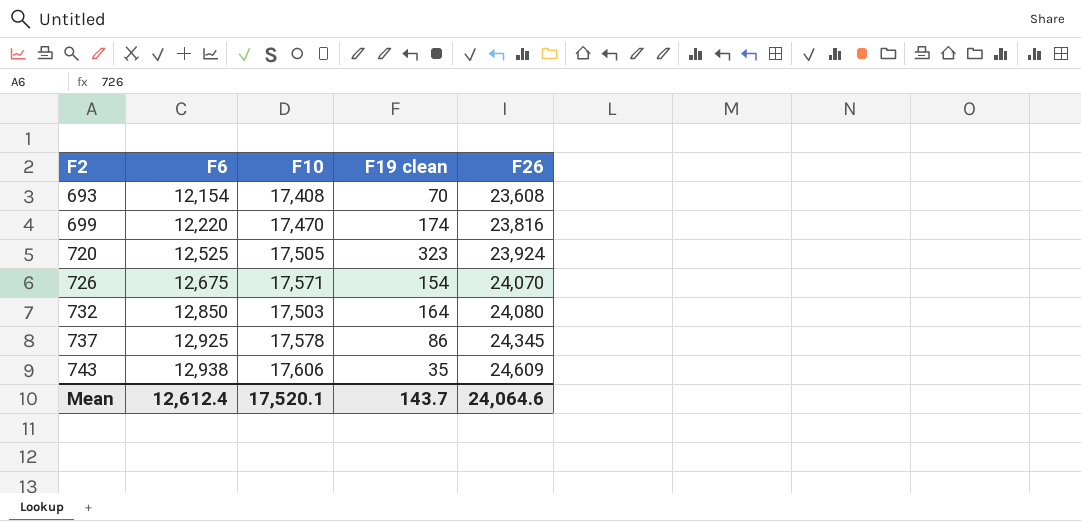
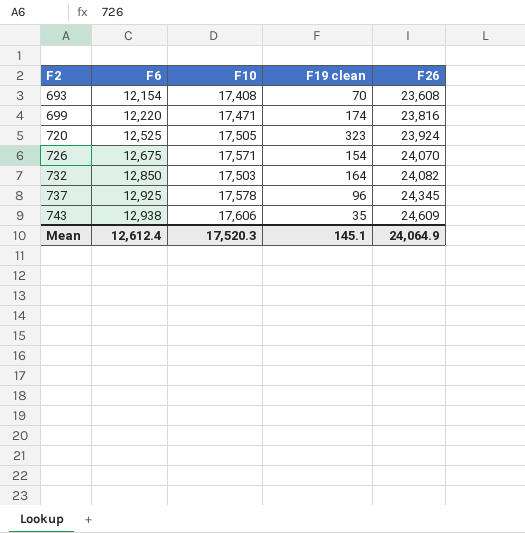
699 | F10: 17,470 -> 17,471
732 | F26: 24,080 -> 24,082
737 | F19 clean: 86 -> 96
Mean | F10: 17,520.1 -> 17,520.3
Mean | F19 clean: 143.7 -> 145.1
Mean | F26: 24,064.6 -> 24,064.9

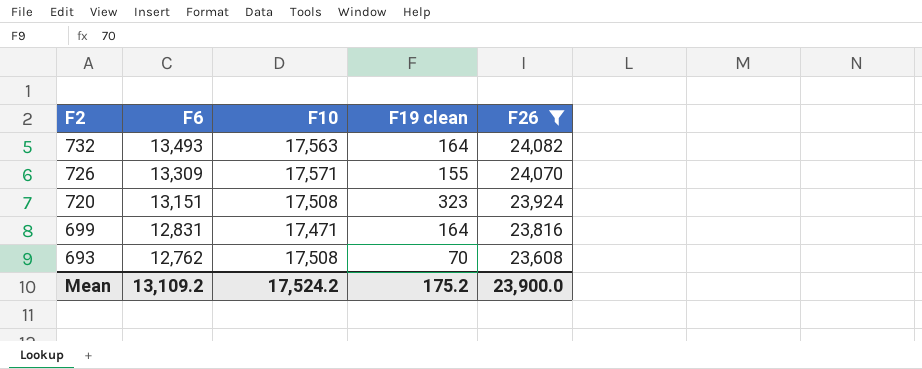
filter: none -> F26 <= 24,082
row order: F2 ascending -> F2 descending
732 | F6: 12,850 -> 13,493
732 | F10: 17,503 -> 17,563
726 | F6: 12,675 -> 13,309
726 | F19 clean: 154 -> 155
720 | F6: 12,525 -> 13,151
720 | F10: 17,505 -> 17,508
699 | F6: 12,220 -> 12,831
699 | F19 clean: 174 -> 164
693 | F6: 12,154 -> 12,762
693 | F10: 17,408 -> 17,508
Mean | F6: 12,612.4 -> 13,109.2
Mean | F10: 17,520.3 -> 17,524.2
Mean | F19 clean: 145.1 -> 175.2
Mean | F26: 24,064.9 -> 23,900.0

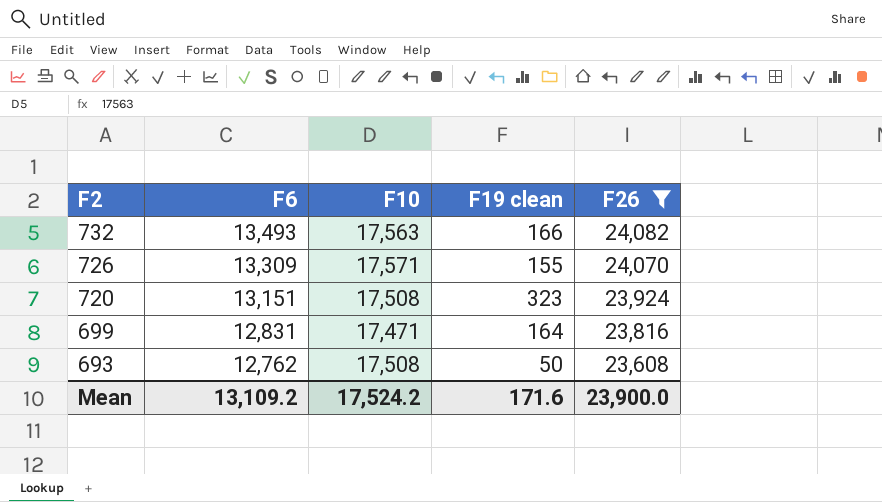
732 | F19 clean: 164 -> 166
693 | F19 clean: 70 -> 50
Mean | F19 clean: 175.2 -> 171.6

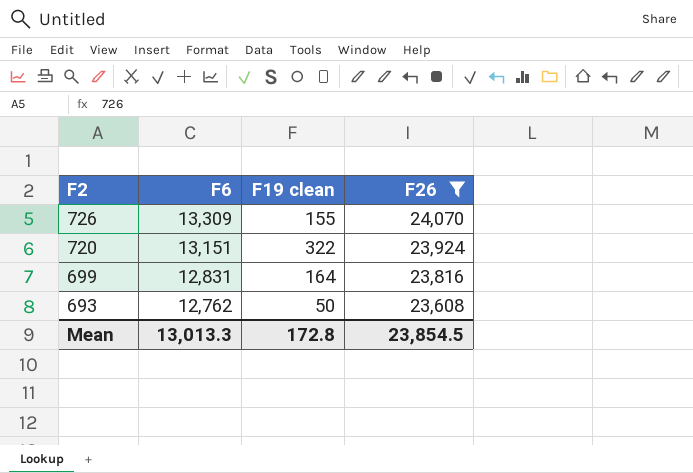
column F10 | position: 3 -> none
row 732: 13,493 | 17,563 | 166 | 24,082 -> none
720 | F19 clean: 323 -> 322
Mean | F6: 13,109.2 -> 13,013.3
Mean | F19 clean: 171.6 -> 172.8
Mean | F26: 23,900.0 -> 23,854.5

